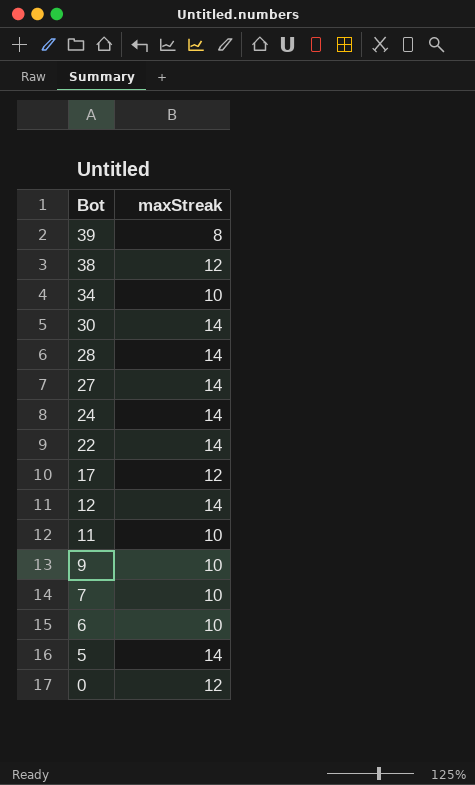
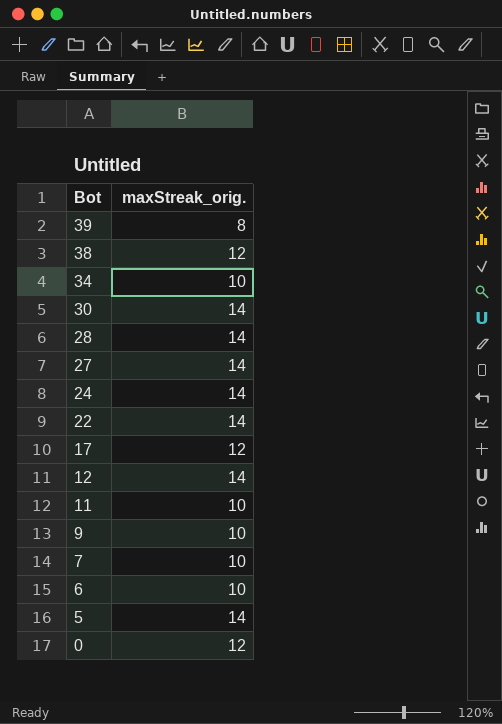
column name: maxStreak -> maxStreak_orig.

